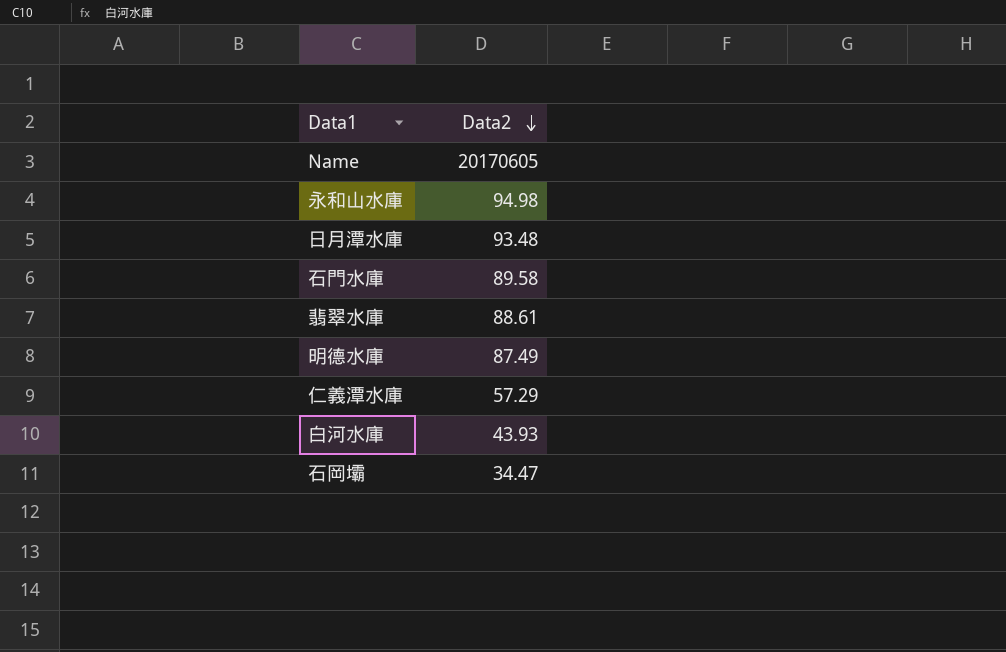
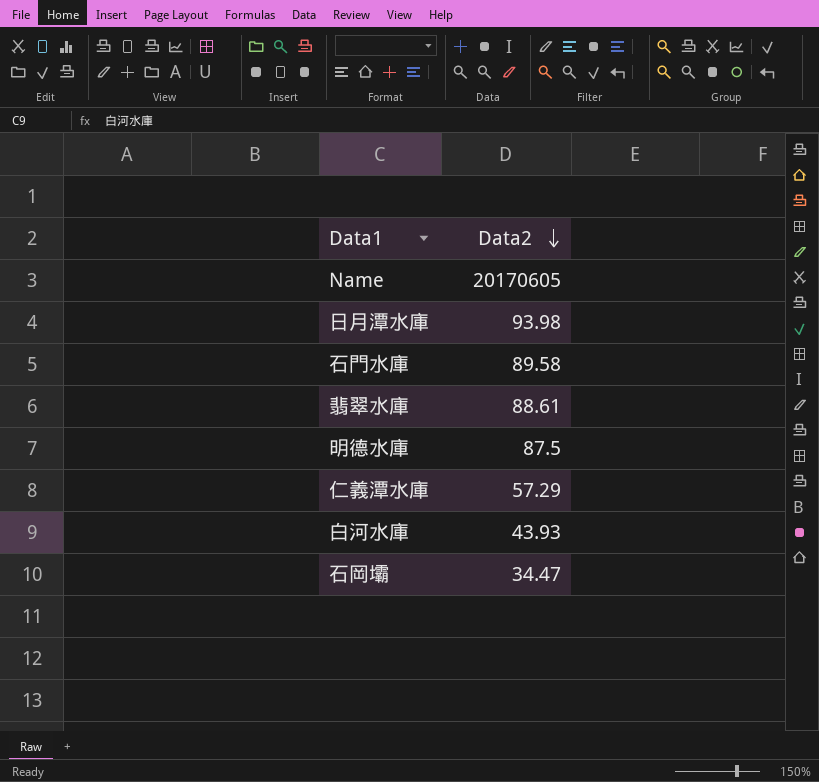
row 永和山水庫: 94.98 -> none
日月潭水庫 | Data2: 93.48 -> 93.98
明德水庫 | Data2: 87.49 -> 87.5

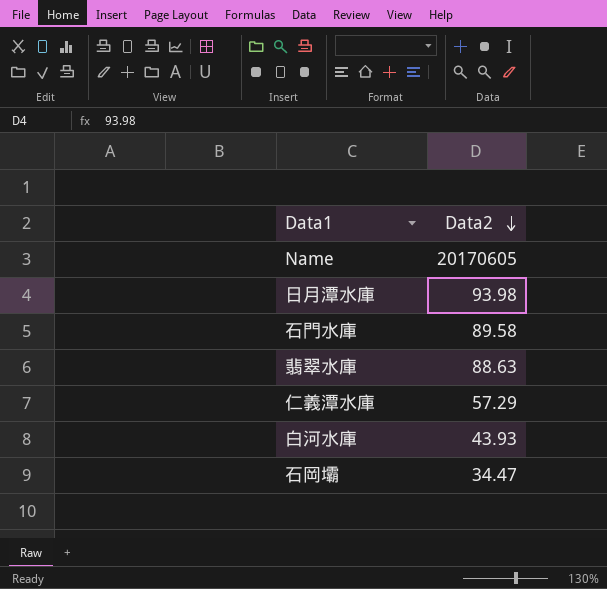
row 明德水庫: 87.5 -> none
翡翠水庫 | Data2: 88.61 -> 88.63

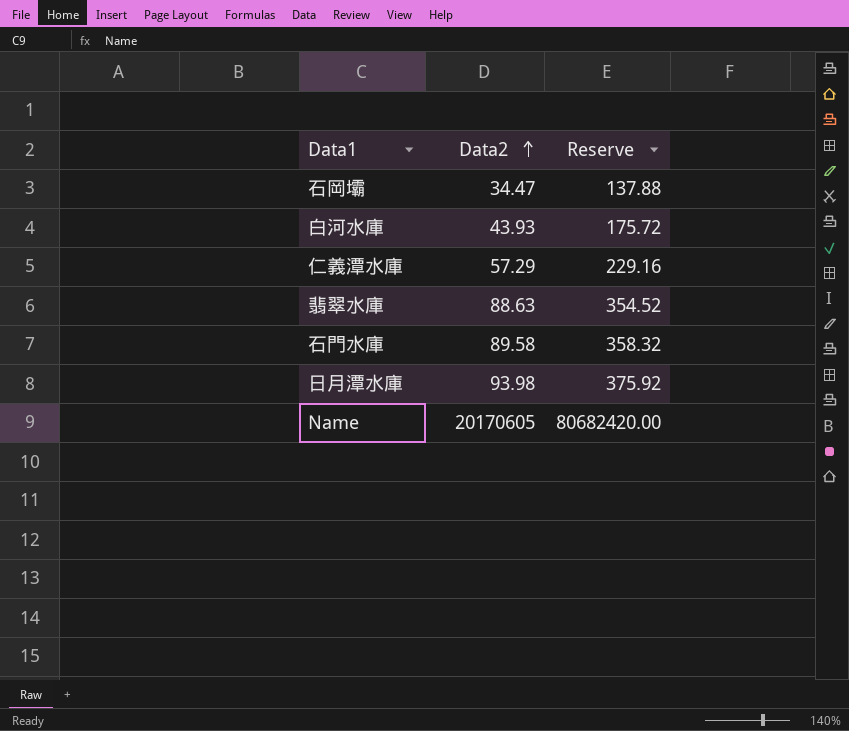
row order: Data2 descending -> Data2 ascending
column Reserve | formula: none -> [Data2] * 4

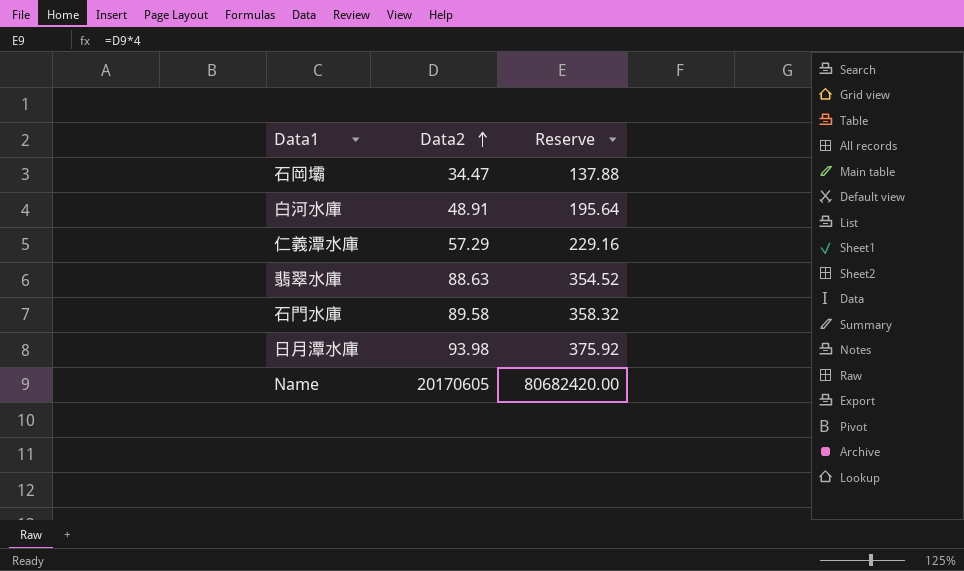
白河水庫 | Data2: 43.93 -> 48.91
白河水庫 | Reserve: 175.72 -> 195.64

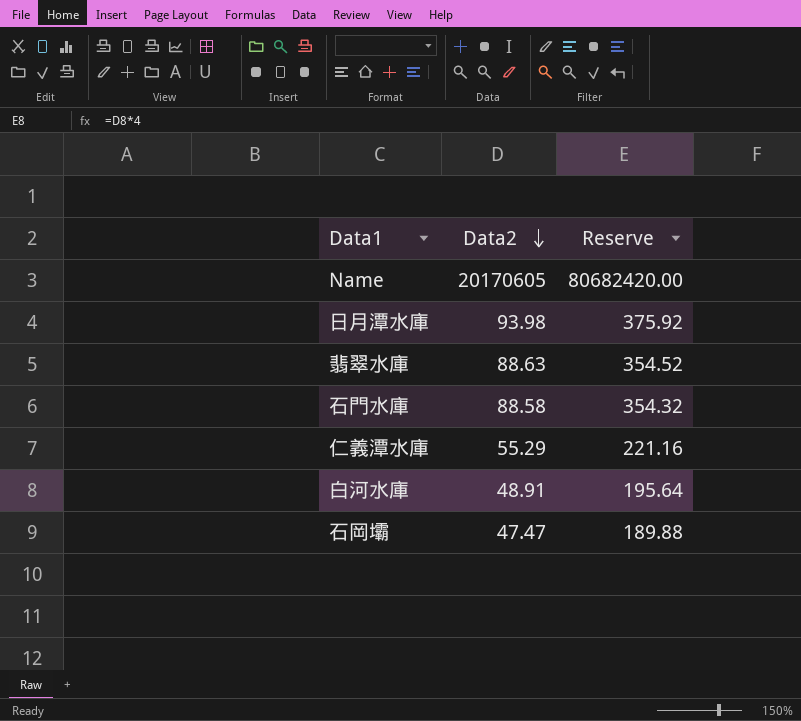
row order: Data2 ascending -> Data2 descending
石門水庫 | Data2: 89.58 -> 88.58
石門水庫 | Reserve: 358.32 -> 354.32
仁義潭水庫 | Data2: 57.29 -> 55.29
仁義潭水庫 | Reserve: 229.16 -> 221.16
石岡壩 | Data2: 34.47 -> 47.47
石岡壩 | Reserve: 137.88 -> 189.88

